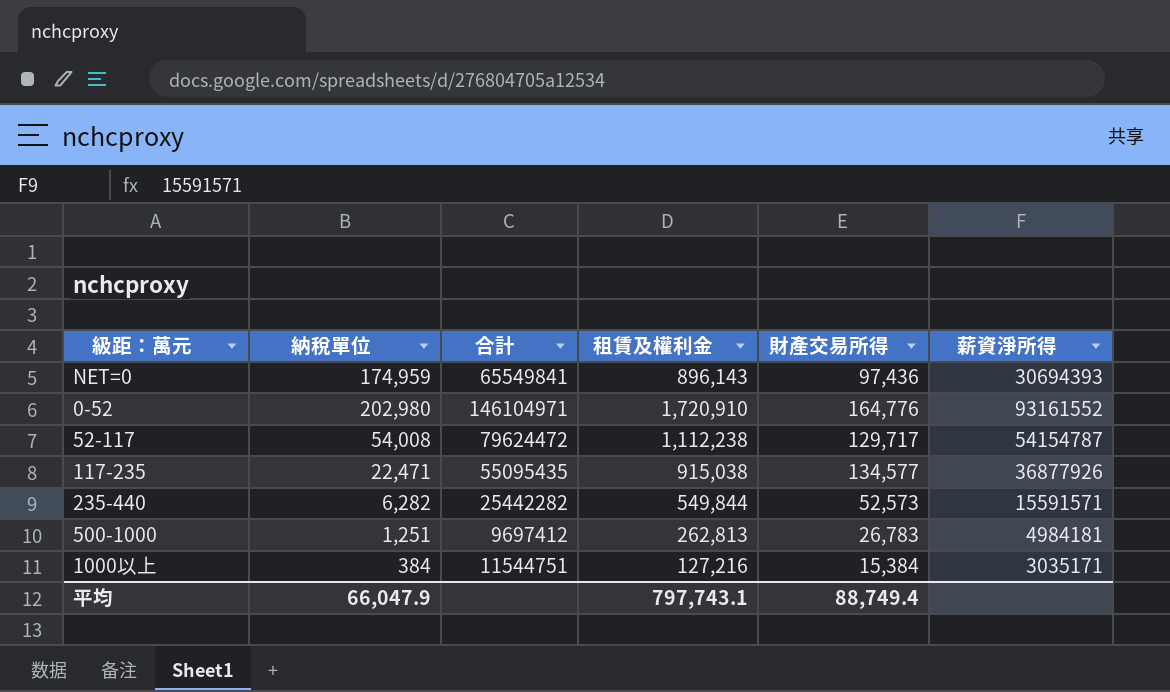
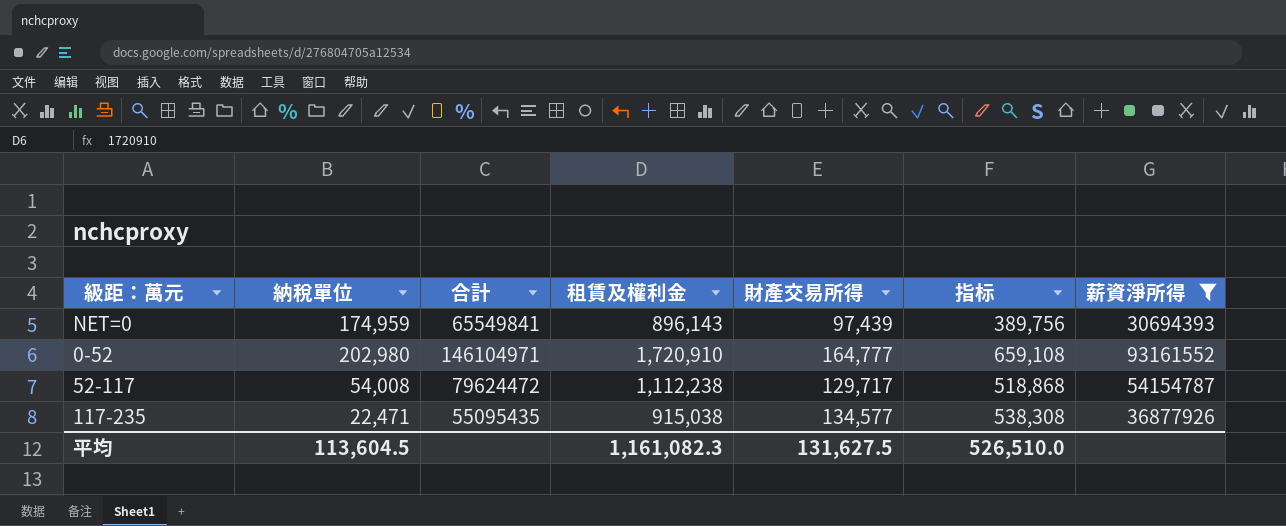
filter: none -> 薪資淨所得 >= 30694393
column 指标 | formula: none -> [財產交易所得] * 4
NET=0 | 財產交易所得: 97,436 -> 97,439
0-52 | 財產交易所得: 164,776 -> 164,777
平均 | 納稅單位: 66,047.9 -> 113,604.5
平均 | 租賃及權利金: 797,743.1 -> 1,161,082.3
平均 | 財產交易所得: 88,749.4 -> 131,627.5

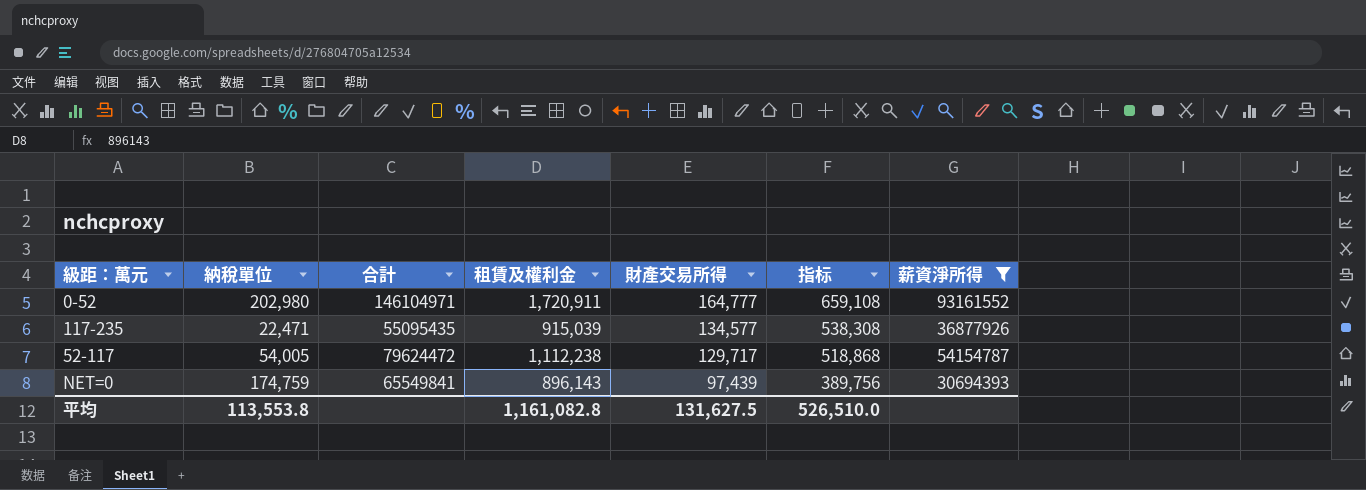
row order: none -> 財產交易所得 descending
0-52 | 租賃及權利金: 1,720,910 -> 1,720,911
117-235 | 租賃及權利金: 915,038 -> 915,039
52-117 | 納稅單位: 54,008 -> 54,005
NET=0 | 納稅單位: 174,959 -> 174,759
平均 | 納稅單位: 113,604.5 -> 113,553.8
平均 | 租賃及權利金: 1,161,082.3 -> 1,161,082.8

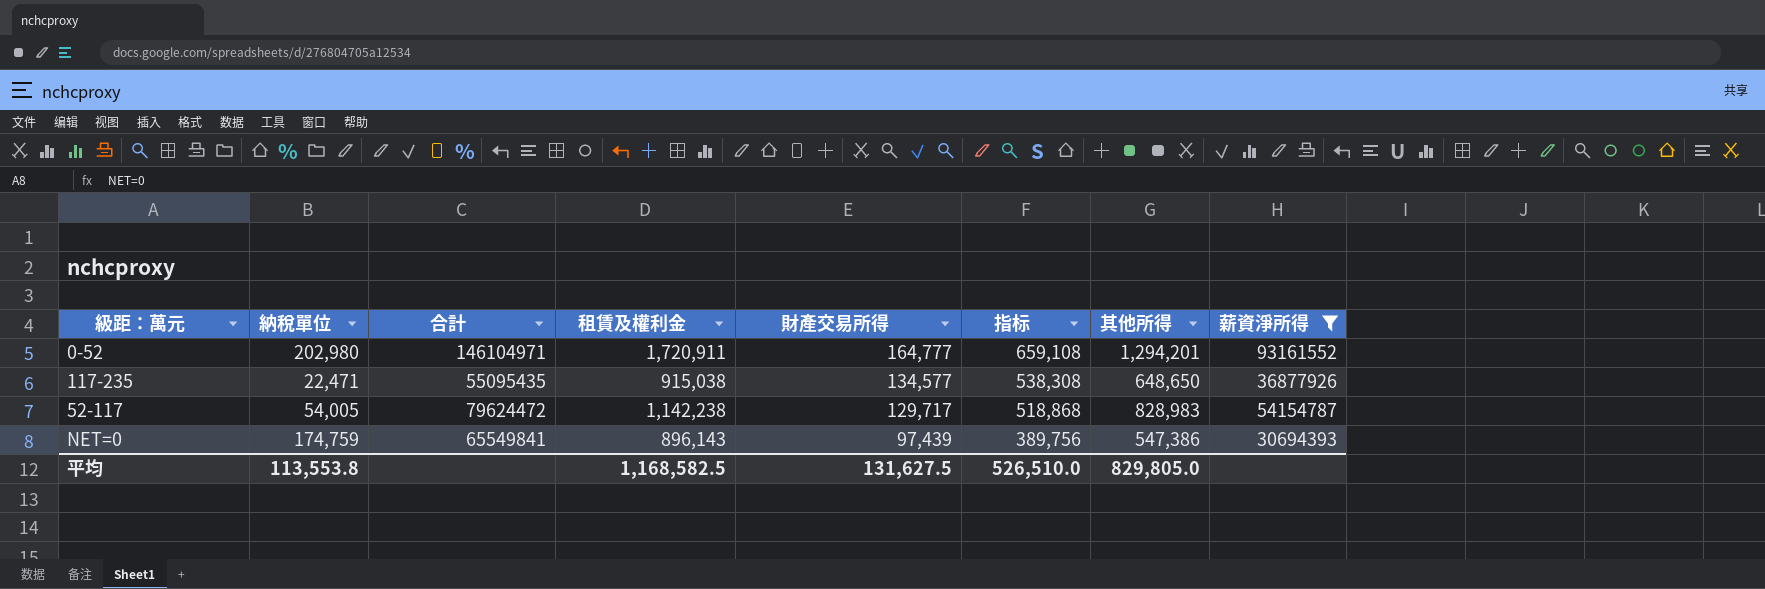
column 其他所得 | position: none -> 7
117-235 | 租賃及權利金: 915,039 -> 915,038
52-117 | 租賃及權利金: 1,112,238 -> 1,142,238
平均 | 租賃及權利金: 1,161,082.8 -> 1,168,582.5

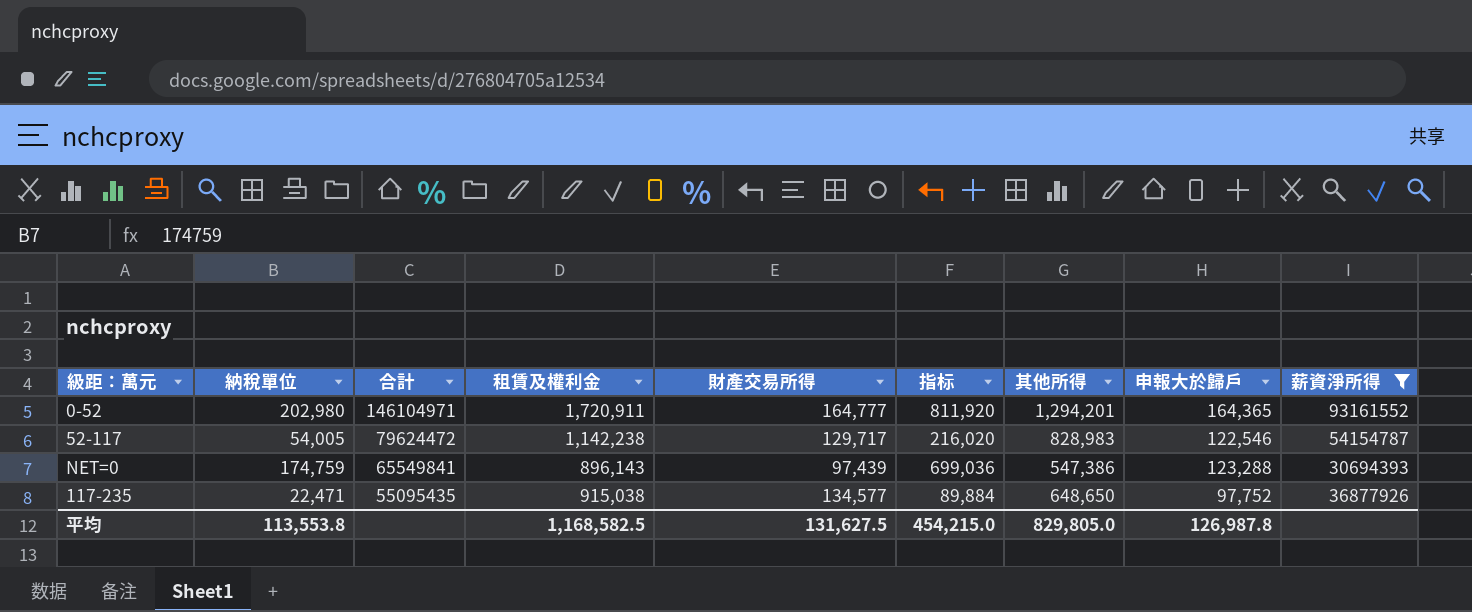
row order: 財產交易所得 descending -> 合計 descending
column 指标 | formula: [財產交易所得] * 4 -> [納稅單位] * 4
column 申報大於歸戶 | position: none -> 8
平均 | 指标: 526,510.0 -> 454,215.0

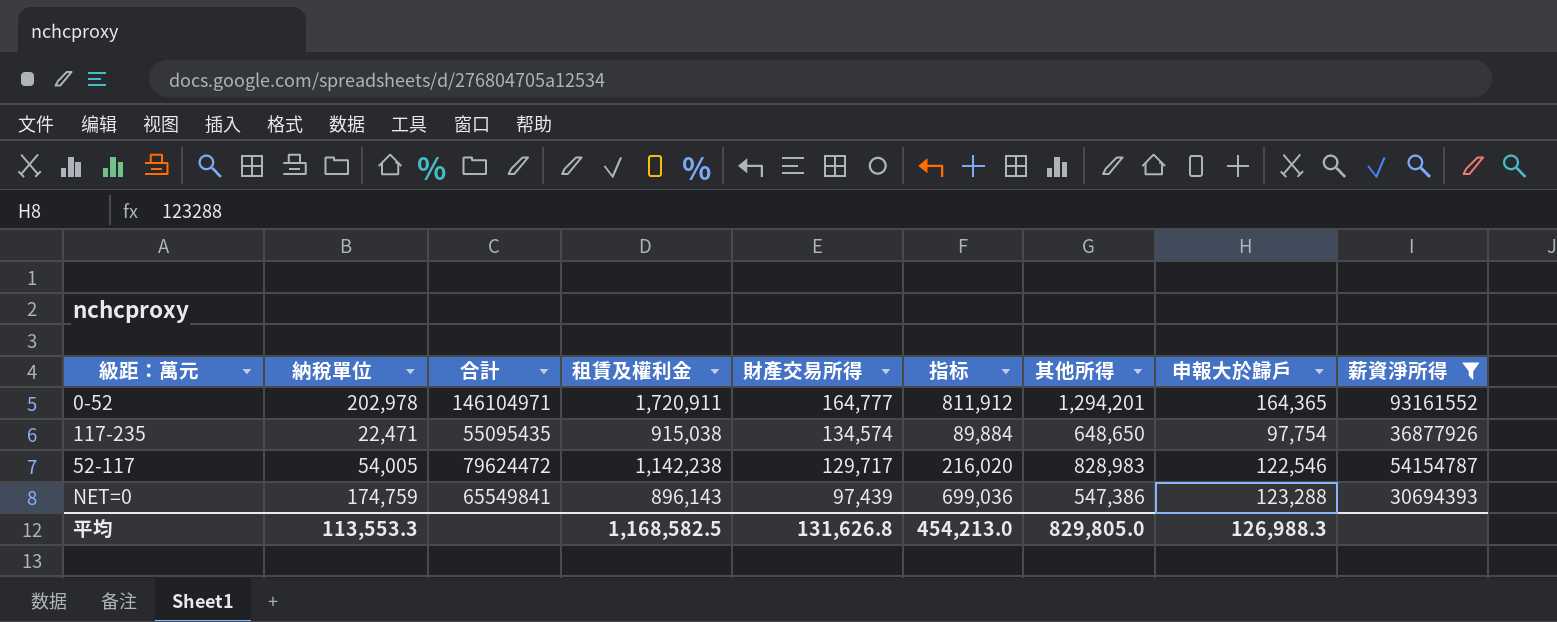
row order: 合計 descending -> 財產交易所得 descending
0-52 | 納稅單位: 202,980 -> 202,978
0-52 | 指标: 811,920 -> 811,912
117-235 | 財產交易所得: 134,577 -> 134,574
117-235 | 申報大於歸戶: 97,752 -> 97,754
平均 | 納稅單位: 113,553.8 -> 113,553.3
平均 | 財產交易所得: 131,627.5 -> 131,626.8
平均 | 指标: 454,215.0 -> 454,213.0
平均 | 申報大於歸戶: 126,987.8 -> 126,988.3

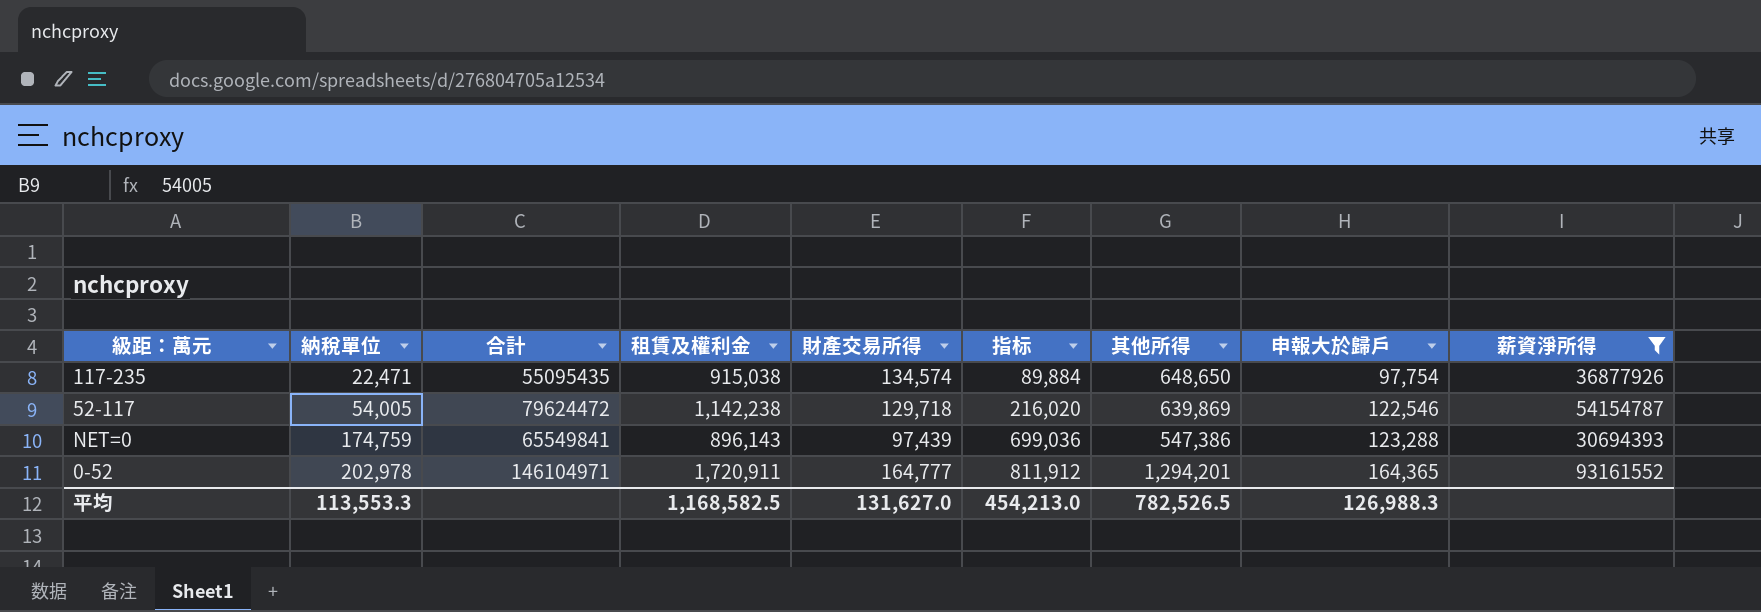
row order: 財產交易所得 descending -> 納稅單位 ascending
52-117 | 財產交易所得: 129,717 -> 129,718
52-117 | 其他所得: 828,983 -> 639,869
平均 | 財產交易所得: 131,626.8 -> 131,627.0
平均 | 其他所得: 829,805.0 -> 782,526.5

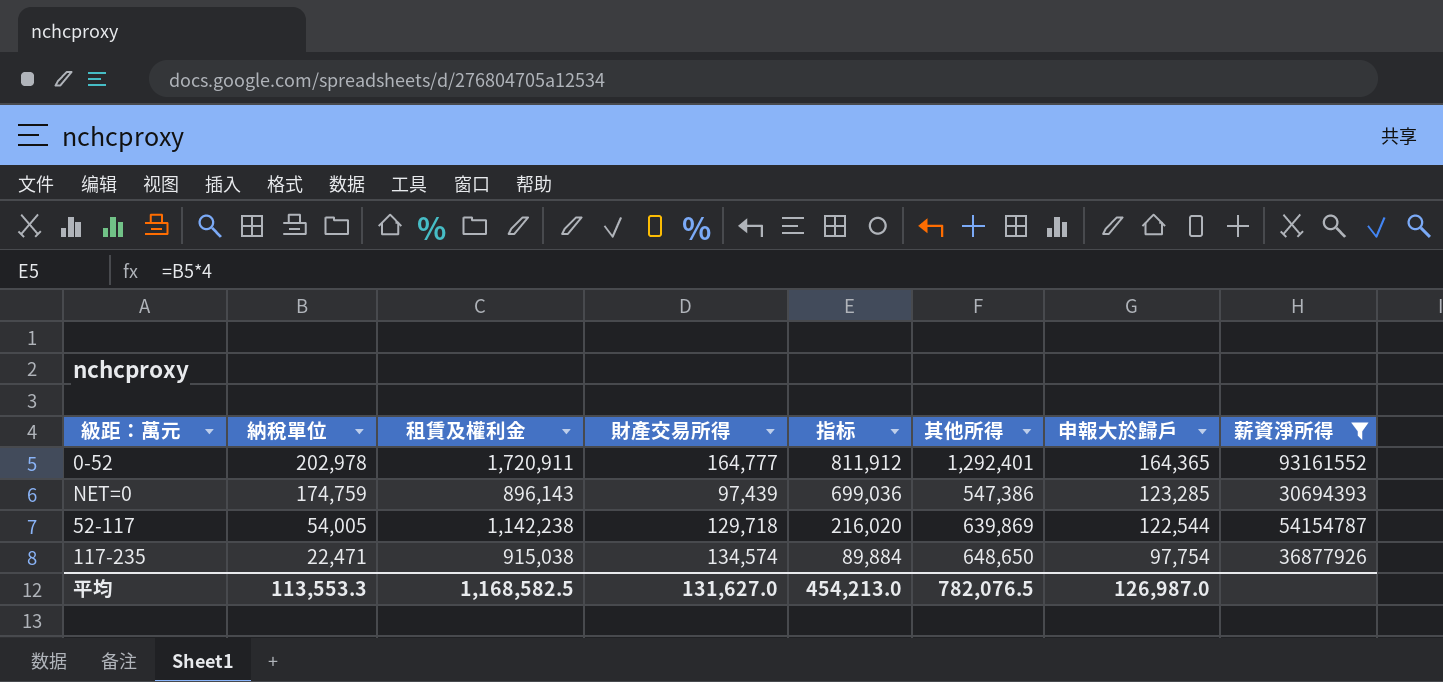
row order: 納稅單位 ascending -> 納稅單位 descending
column 合計 | position: 3 -> none
0-52 | 其他所得: 1,294,201 -> 1,292,401
NET=0 | 申報大於歸戶: 123,288 -> 123,285
52-117 | 申報大於歸戶: 122,546 -> 122,544
平均 | 其他所得: 782,526.5 -> 782,076.5
平均 | 申報大於歸戶: 126,988.3 -> 126,987.0

